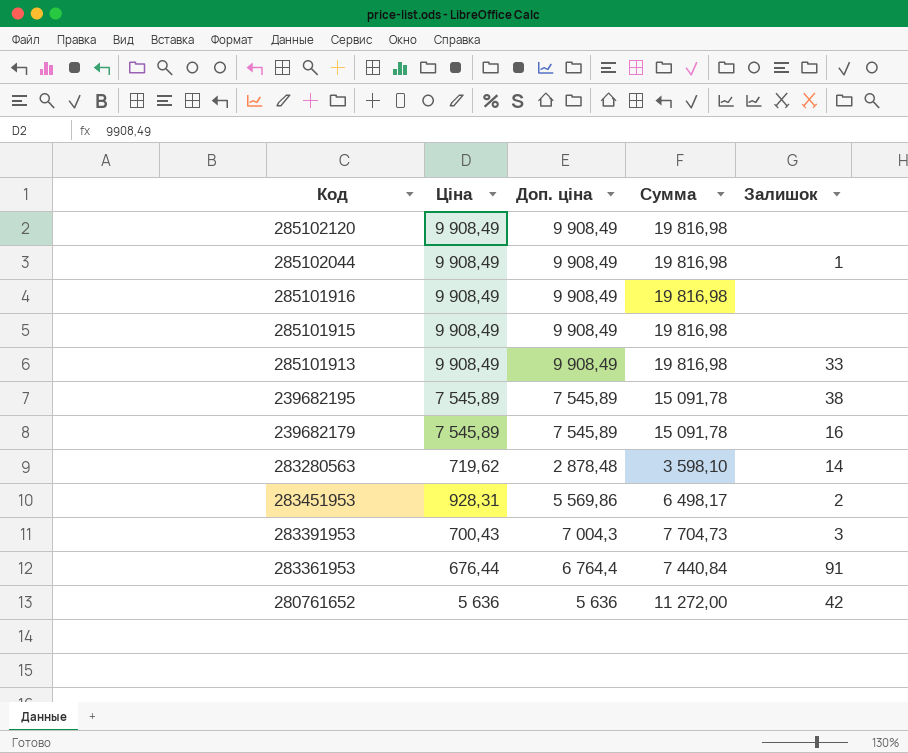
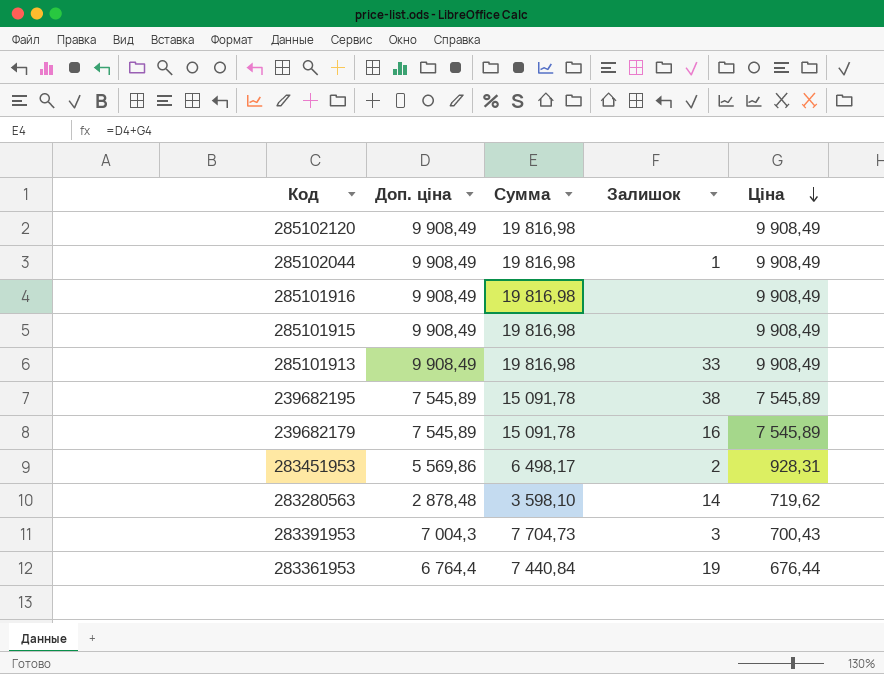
row order: none -> Ціна descending
column Ціна | position: 2 -> 5
row 280761652: 5 636 | 5 636 | 11 272,00 | 42 -> none
283361953 | Залишок: 91 -> 19

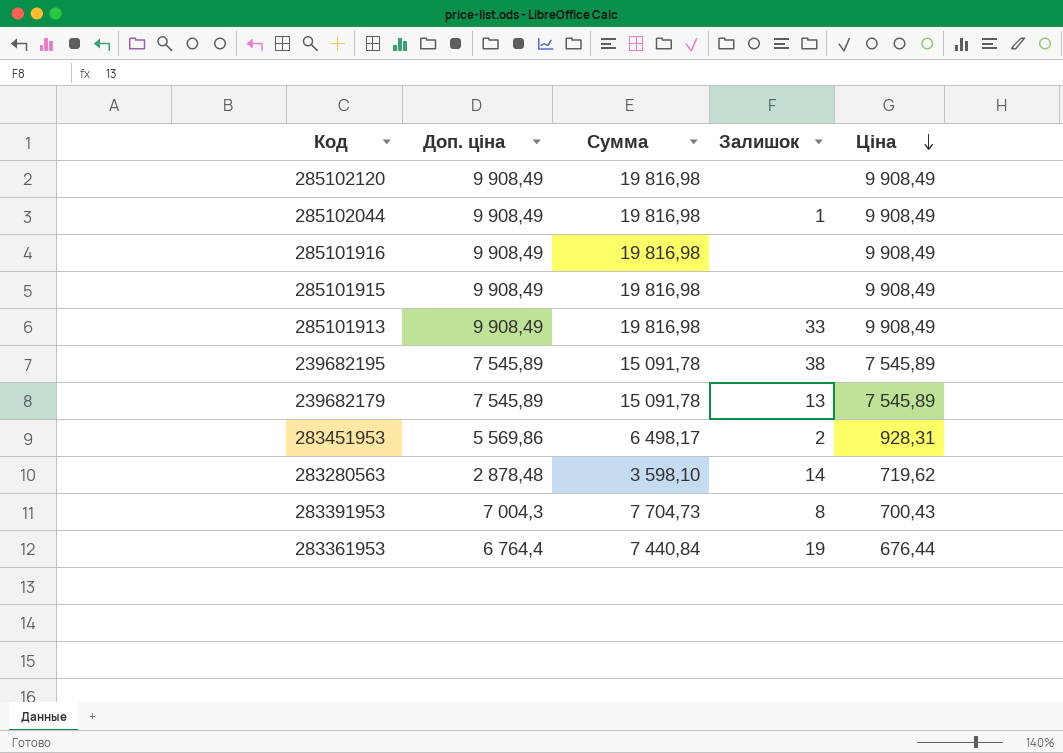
239682179 | Залишок: 16 -> 13
283391953 | Залишок: 3 -> 8

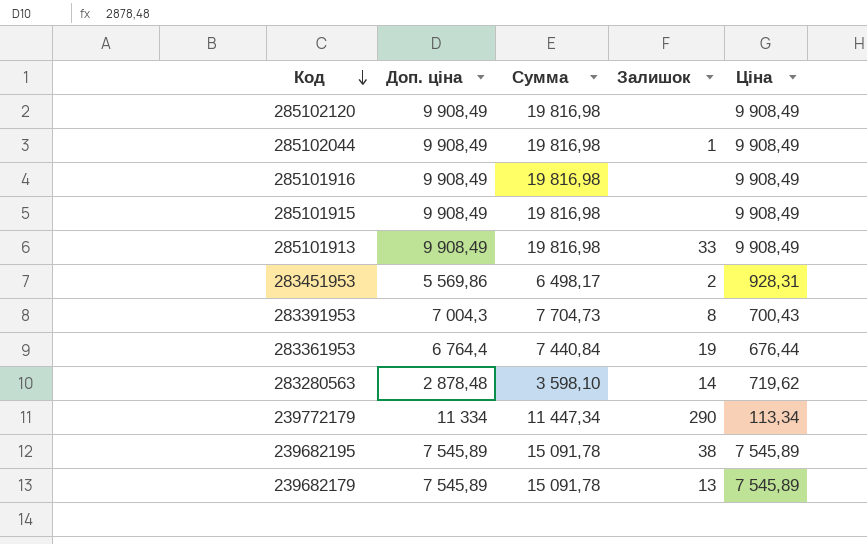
row order: Ціна descending -> Код descending
row 239772179: none -> 11 334 | 11 447,34 | 290 | 113,34

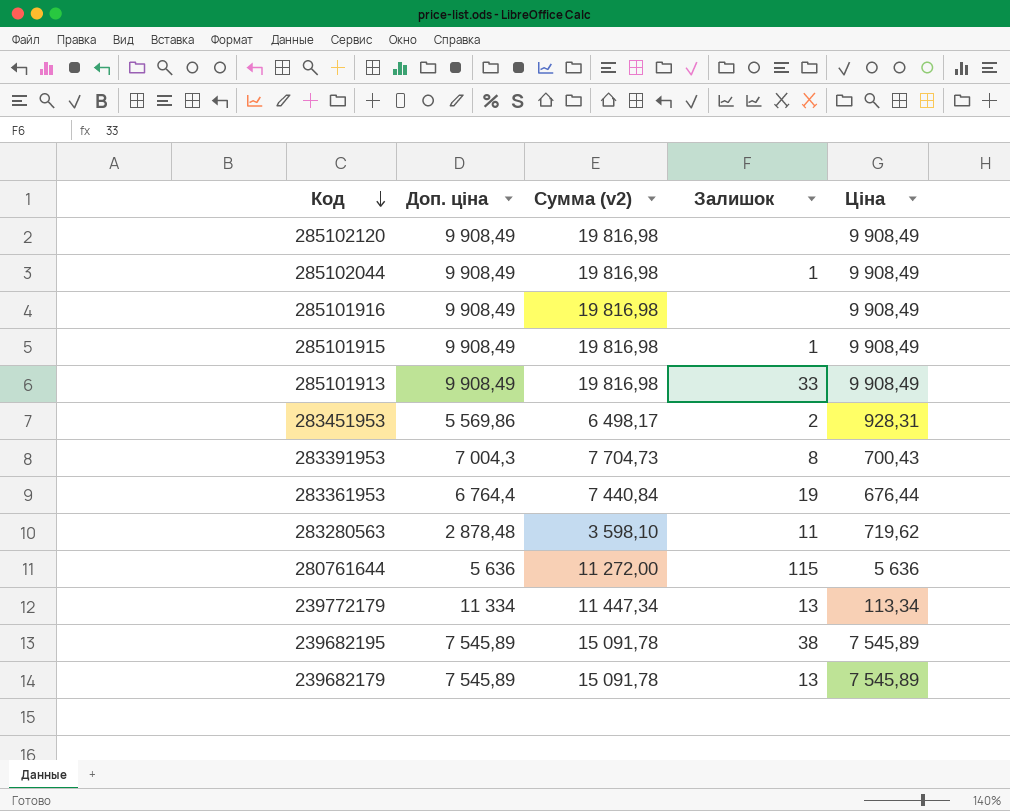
column name: Сумма -> Сумма (v2)
285101915 | Залишок: none -> 1
283280563 | Залишок: 14 -> 11
row 280761644: none -> 5 636 | 11 272,00 | 115 | 5 636
239772179 | Залишок: 290 -> 13

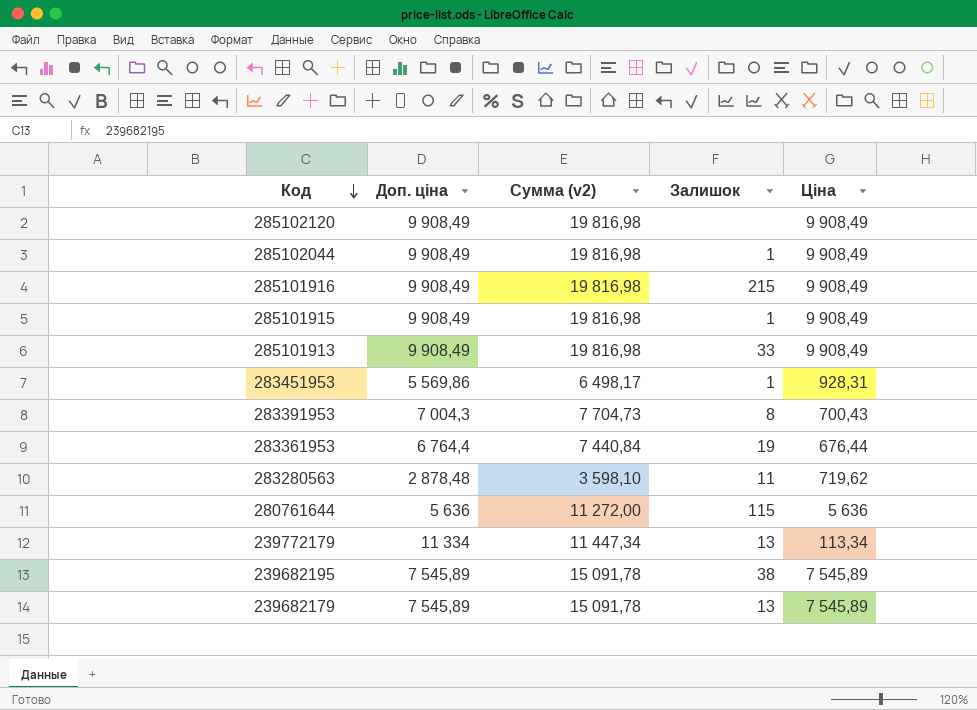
285101916 | Залишок: none -> 215
283451953 | Залишок: 2 -> 1

